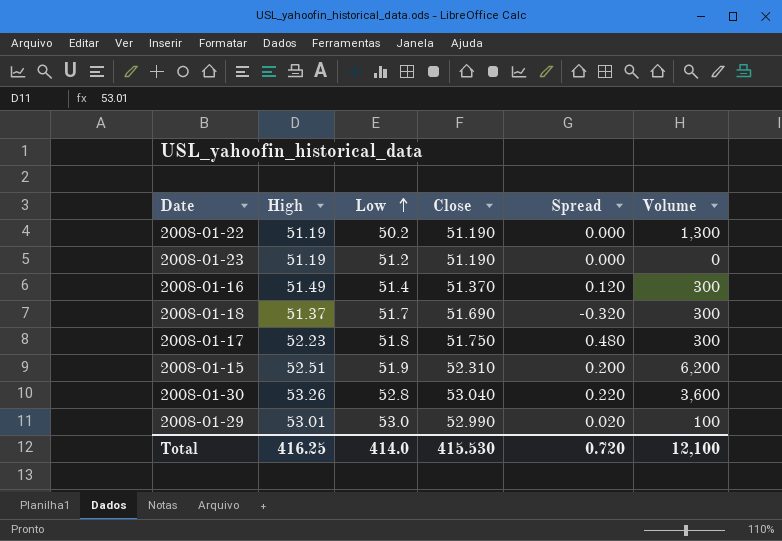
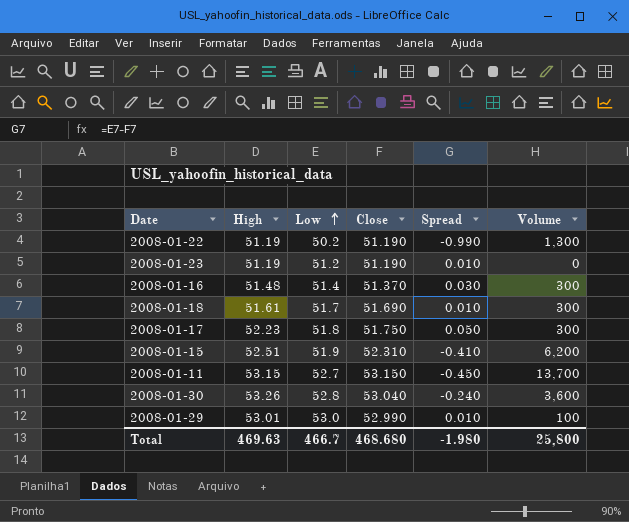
column Spread | formula: [High] - [Close] -> [Low] - [Close]
2008-01-16 | High: 51.49 -> 51.48
2008-01-18 | High: 51.37 -> 51.61
row 2008-01-11: none -> 53.15 | 52.7 | 53.150 | -0.450 | 13,700
Total | High: 416.25 -> 469.63
Total | Low: 414.0 -> 466.7
Total | Close: 415.530 -> 468.680
Total | Spread: 0.720 -> -1.980
Total | Volume: 12,100 -> 25,800

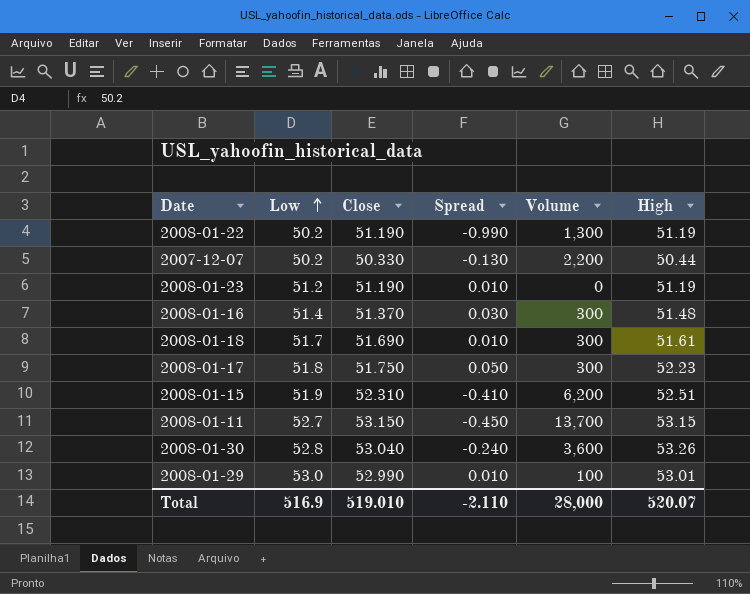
column High | position: 2 -> 6
row 2007-12-07: none -> 50.2 | 50.330 | -0.130 | 2,200 | 50.44
Total | Low: 466.7 -> 516.9
Total | Close: 468.680 -> 519.010
Total | Spread: -1.980 -> -2.110
Total | Volume: 25,800 -> 28,000
Total | High: 469.63 -> 520.07

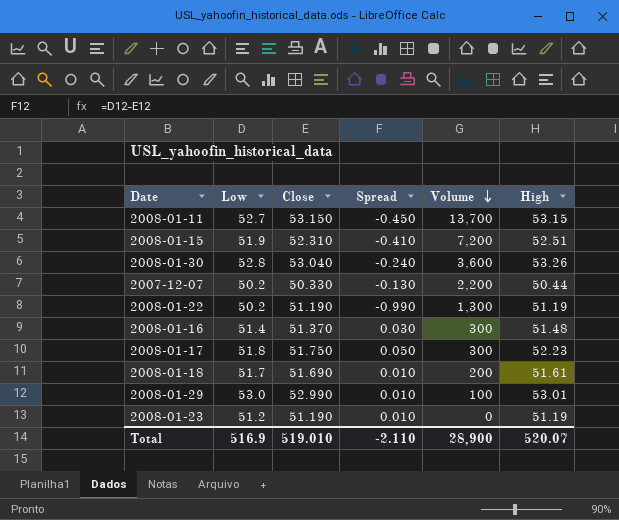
row order: Low ascending -> Volume descending
2008-01-15 | Volume: 6,200 -> 7,200
2008-01-18 | Volume: 300 -> 200
Total | Volume: 28,000 -> 28,900

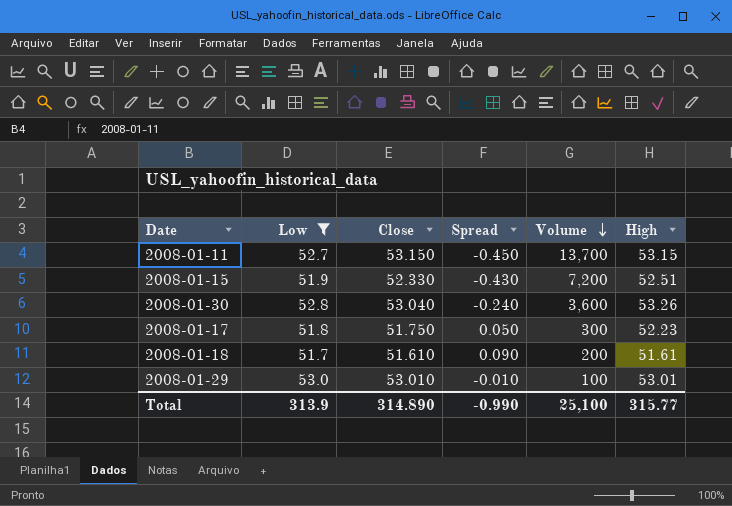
filter: none -> Low >= 51.7
2008-01-15 | Close: 52.310 -> 52.330
2008-01-15 | Spread: -0.410 -> -0.430
2008-01-18 | Close: 51.690 -> 51.610
2008-01-18 | Spread: 0.010 -> 0.090
2008-01-29 | Close: 52.990 -> 53.010
2008-01-29 | Spread: 0.010 -> -0.010
Total | Low: 516.9 -> 313.9
Total | Close: 519.010 -> 314.890
Total | Spread: -2.110 -> -0.990
Total | Volume: 28,900 -> 25,100
Total | High: 520.07 -> 315.77

